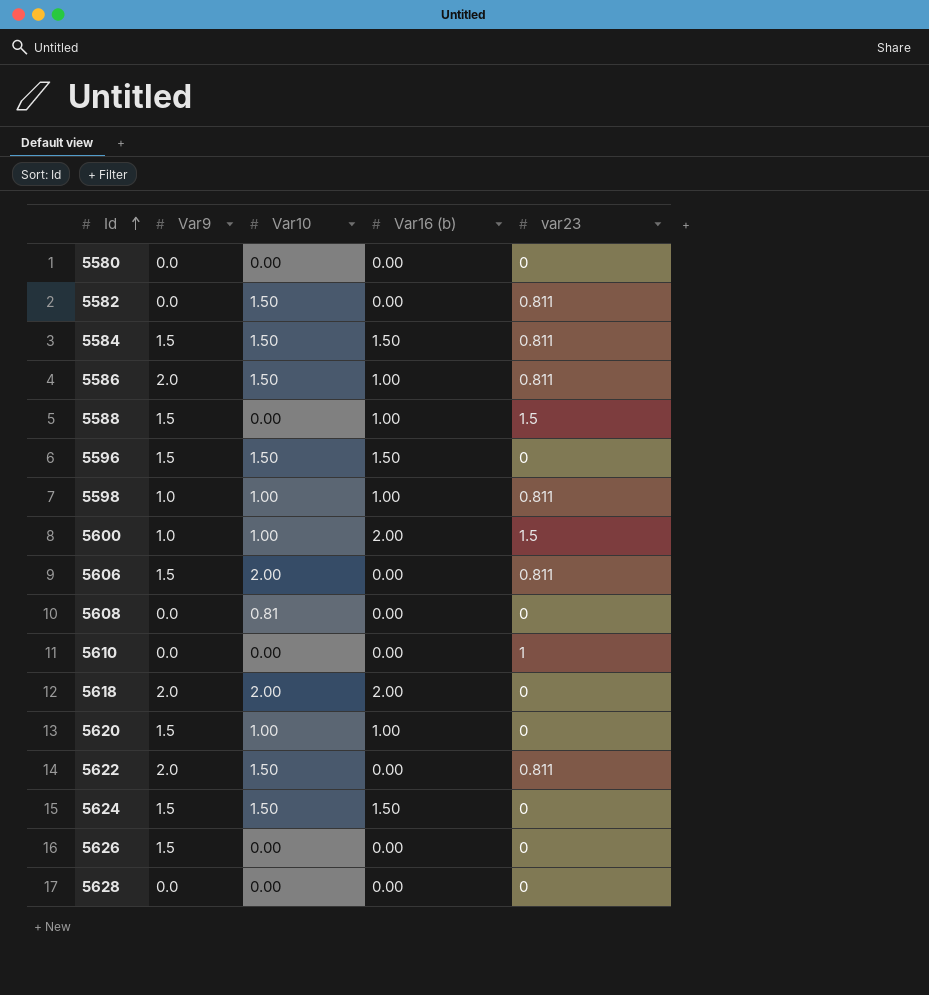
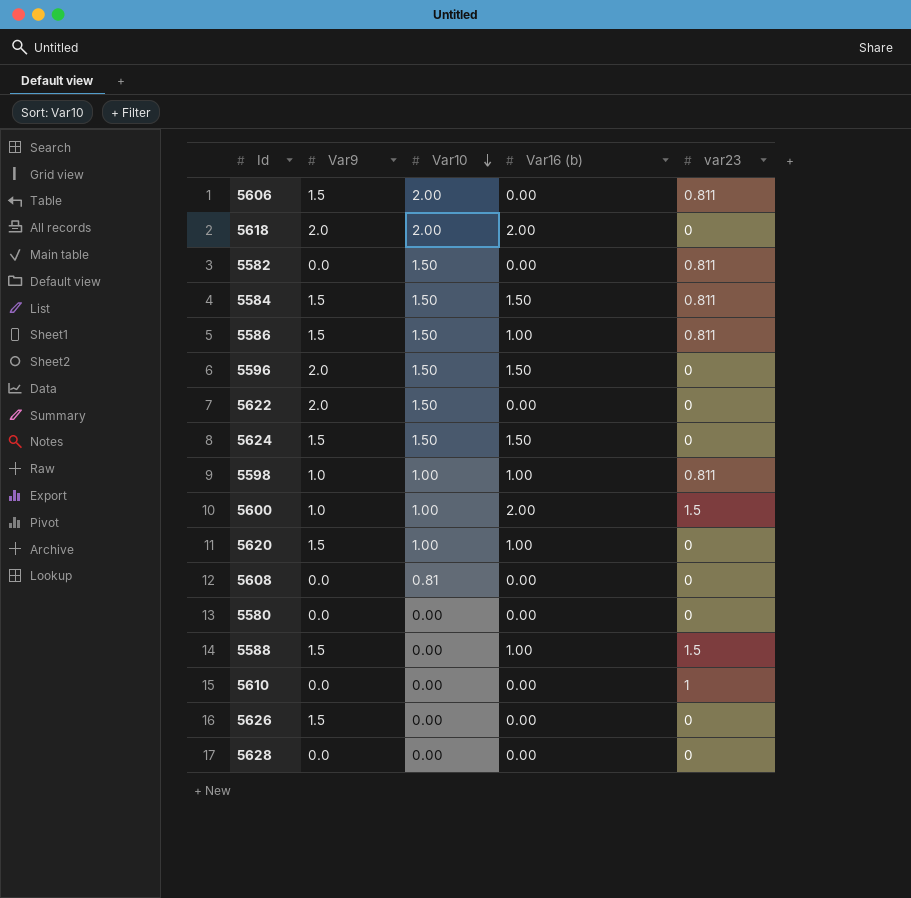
row order: Id ascending -> Var10 descending
5586 | Var9: 2.0 -> 1.5
5596 | Var9: 1.5 -> 2.0
5622 | var23: 0.811 -> 0

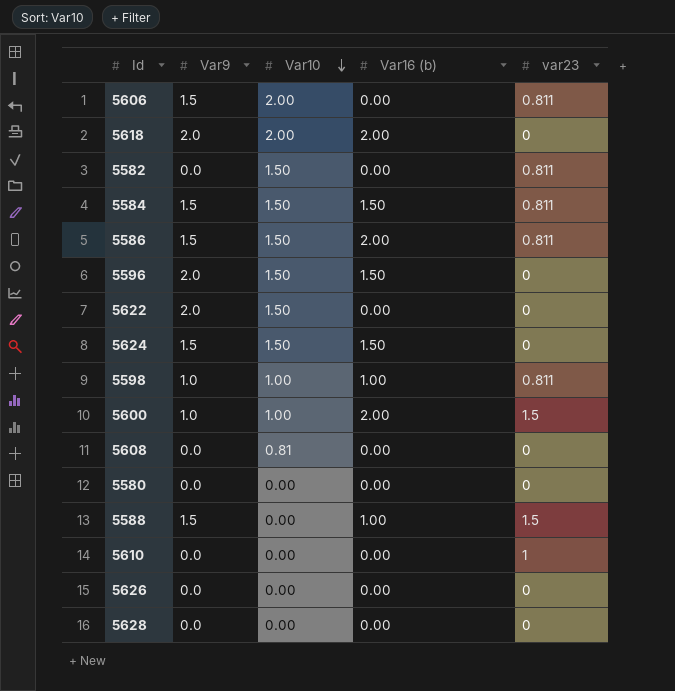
row 5620: 1.5 | 1.00 | 1.00 | 0 -> none
5586 | Var16 (b): 1.00 -> 2.00
5626 | Var9: 1.5 -> 0.0

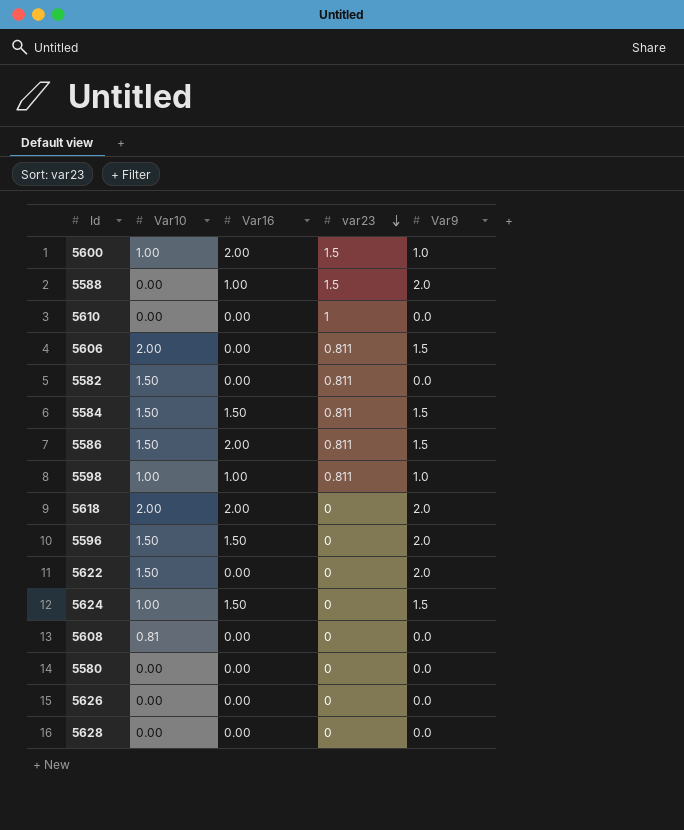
row order: Var10 descending -> var23 descending
column name: Var16 (b) -> Var16
column Var9 | position: 2 -> 5
5588 | Var9: 1.5 -> 2.0
5624 | Var10: 1.50 -> 1.00

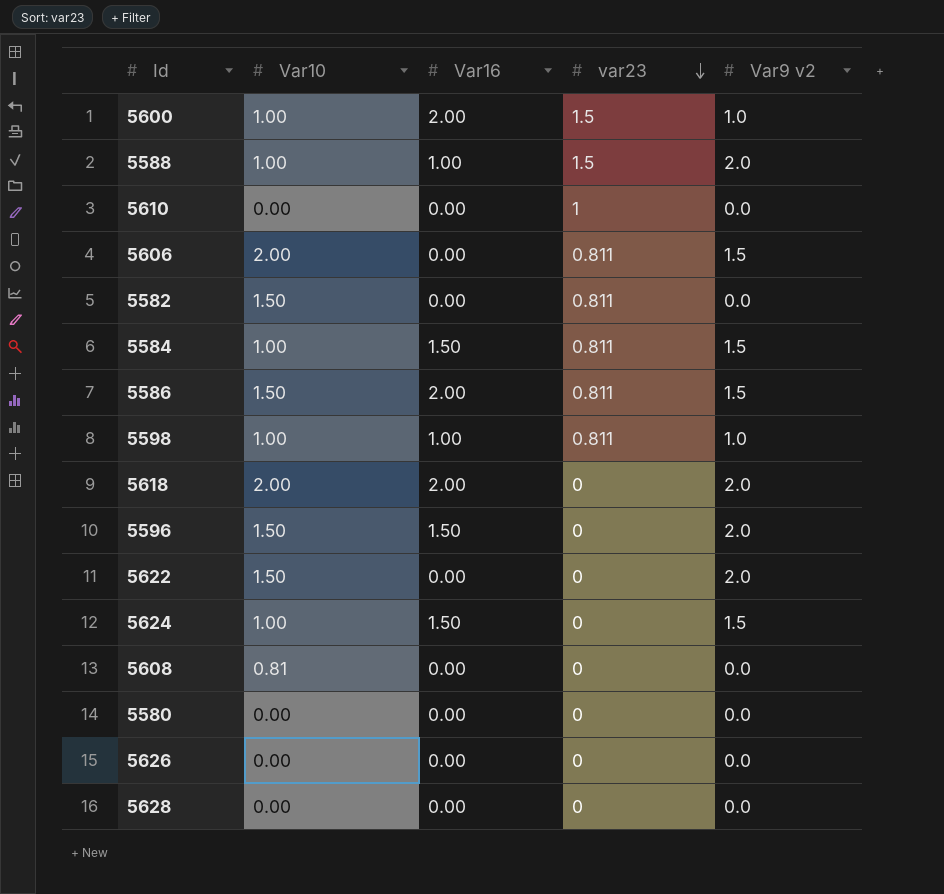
column name: Var9 -> Var9 v2
5588 | Var10: 0.00 -> 1.00
5584 | Var10: 1.50 -> 1.00

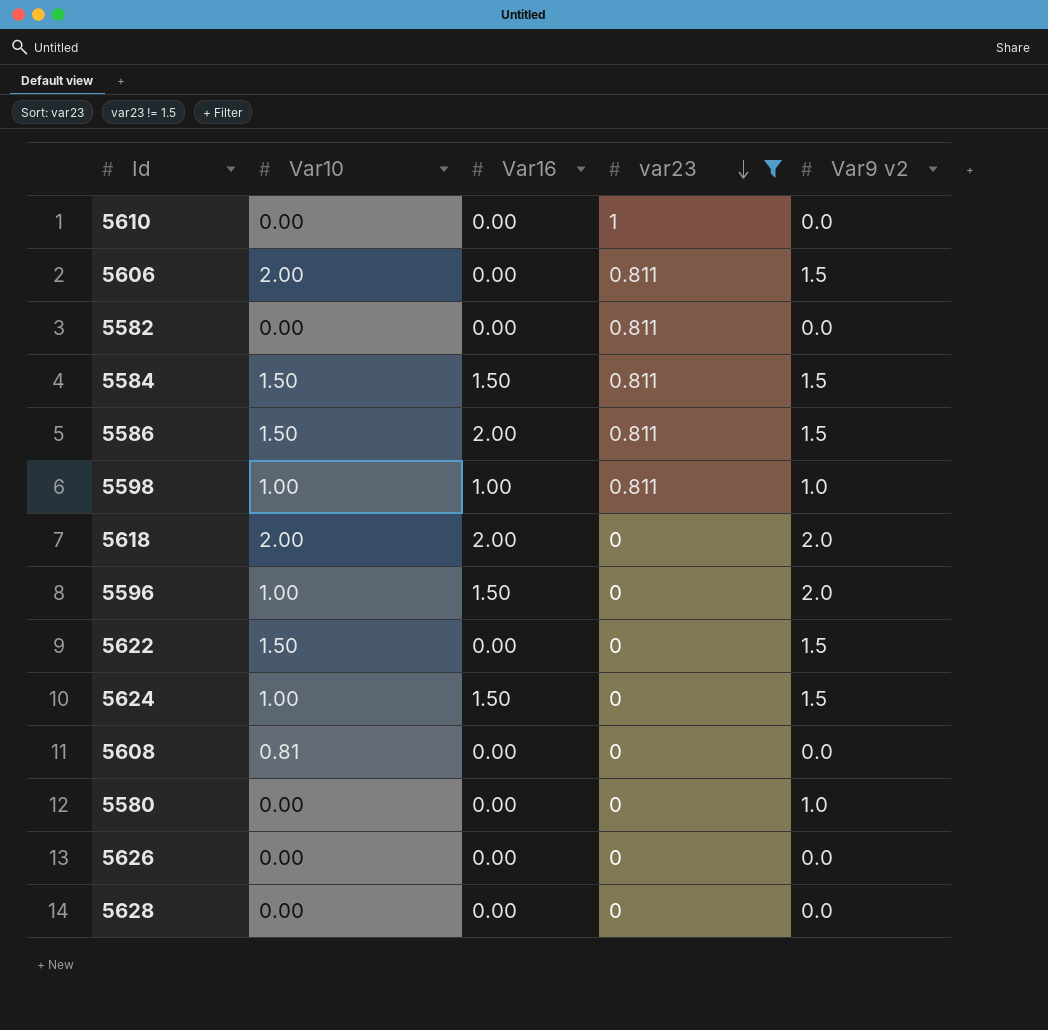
filter: none -> var23 != 1.5
5582 | Var10: 1.50 -> 0.00
5584 | Var10: 1.00 -> 1.50
5596 | Var10: 1.50 -> 1.00
5622 | Var9 v2: 2.0 -> 1.5
5580 | Var9 v2: 0.0 -> 1.0

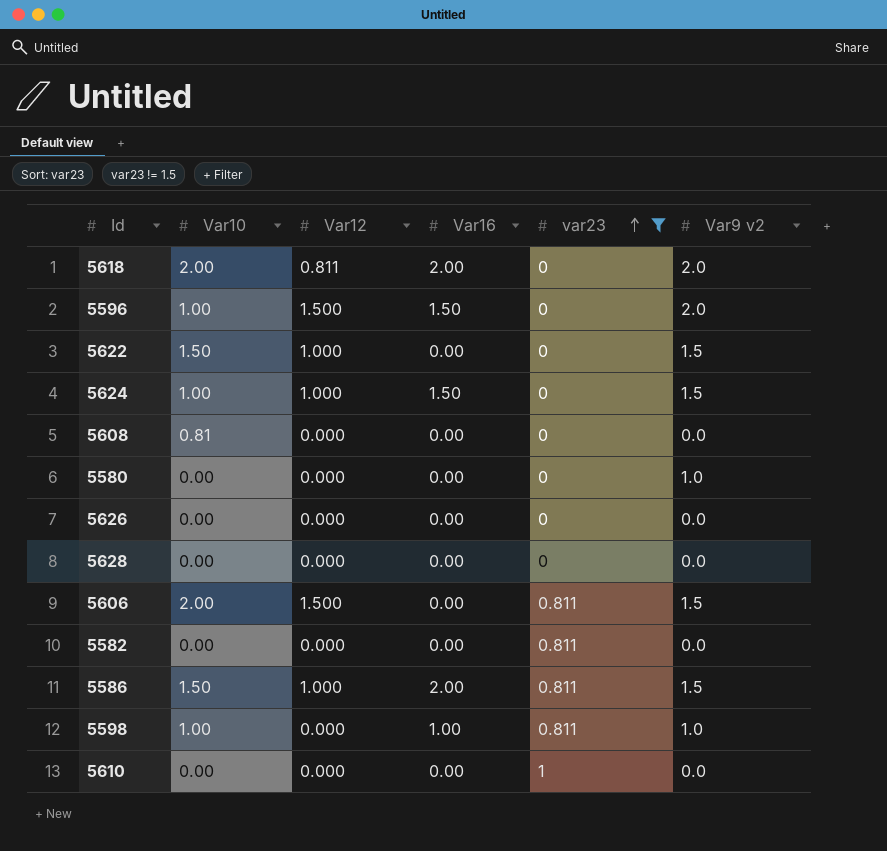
row order: var23 descending -> var23 ascending
column Var12 | position: none -> 3
row 5584: 1.50 | 1.50 | 0.811 | 1.5 -> none

